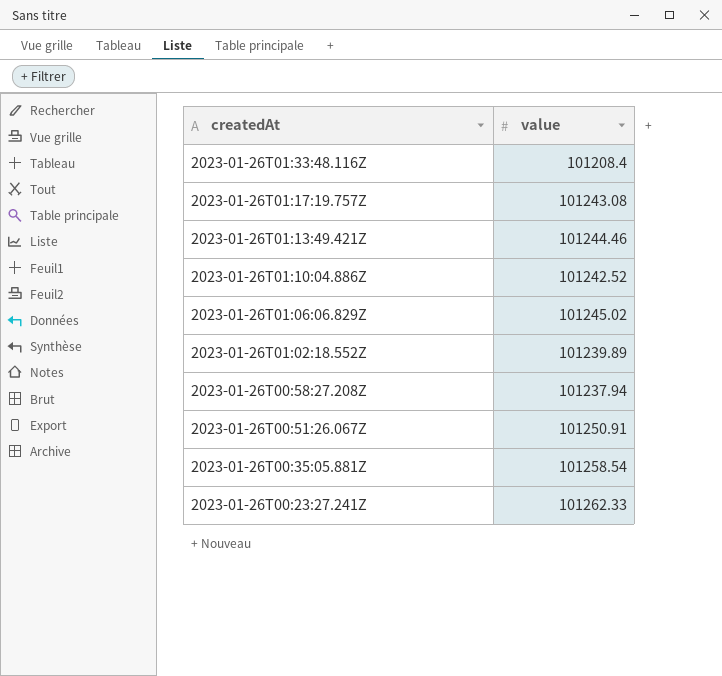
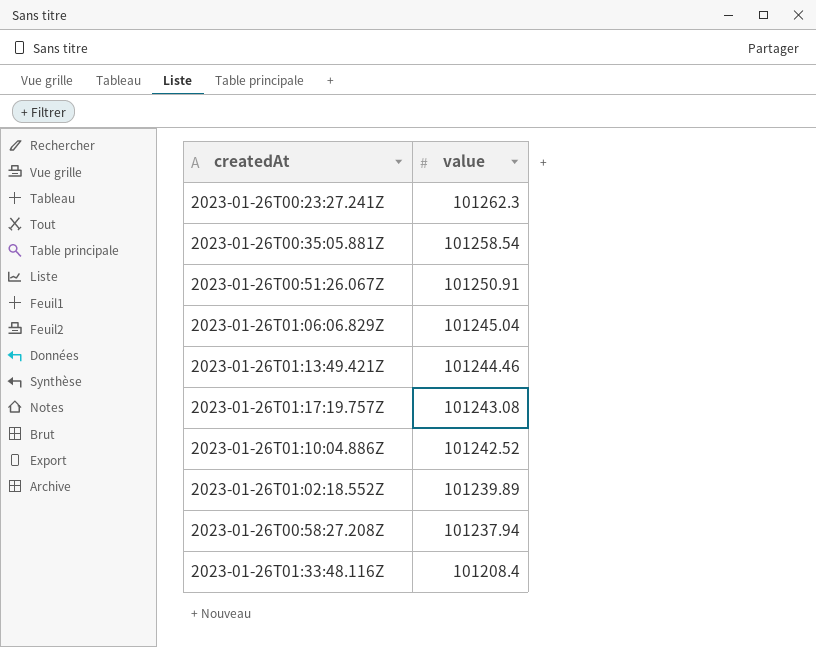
row order: createdAt descending -> value descending
2023-01-26T00:23:27.241Z | value: 101262.33 -> 101262.3
2023-01-26T01:06:06.829Z | value: 101245.02 -> 101245.04

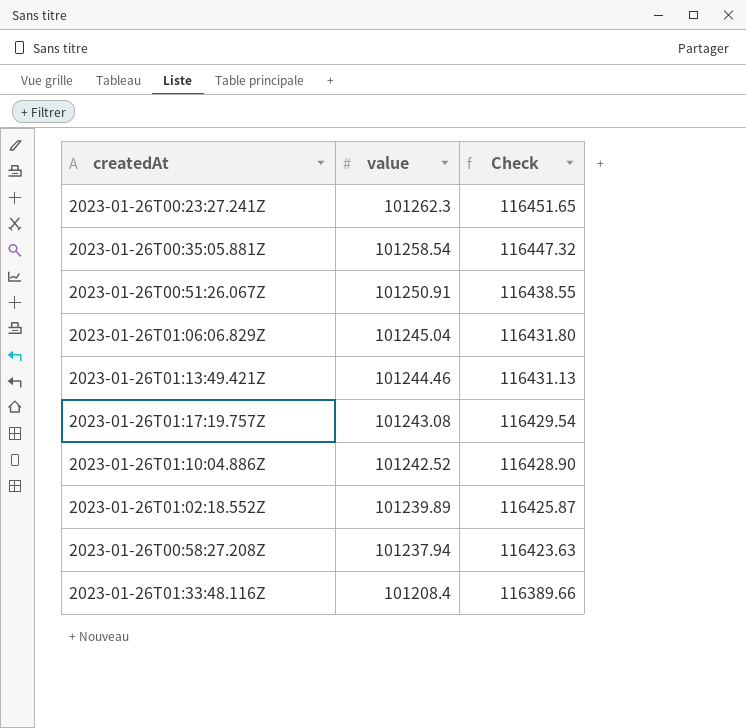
column Check | formula: none -> [value] * 1.15

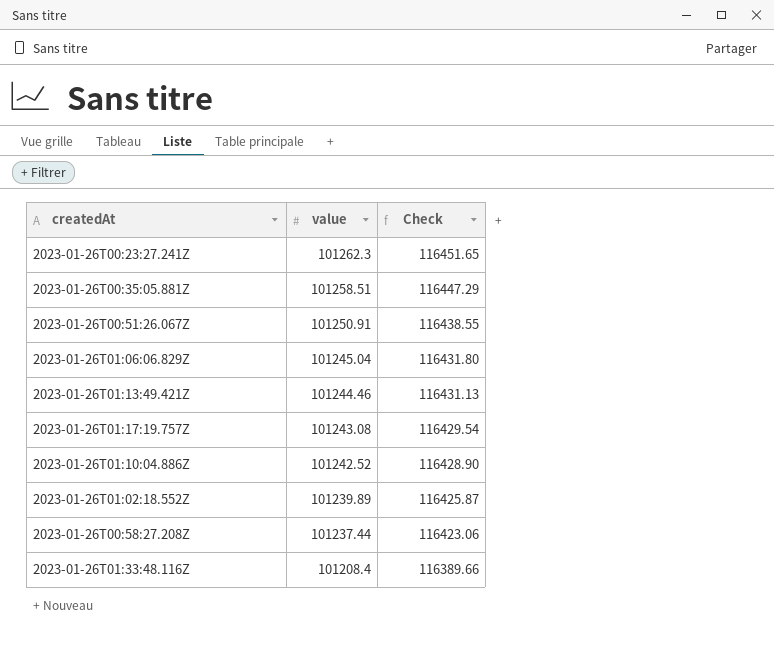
2023-01-26T00:35:05.881Z | value: 101258.54 -> 101258.51
2023-01-26T00:35:05.881Z | Check: 116447.32 -> 116447.29
2023-01-26T00:58:27.208Z | value: 101237.94 -> 101237.44
2023-01-26T00:58:27.208Z | Check: 116423.63 -> 116423.06

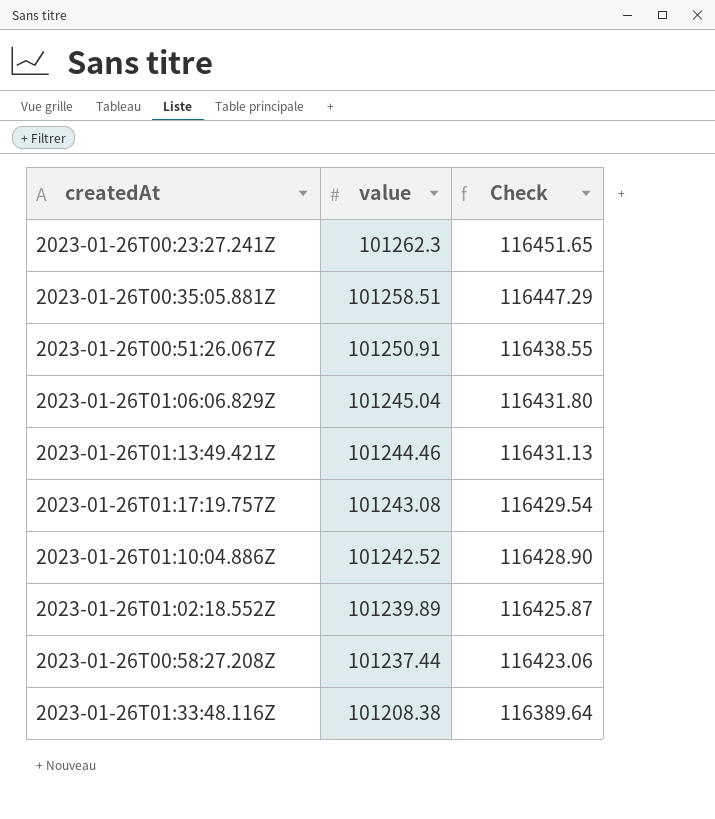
2023-01-26T01:33:48.116Z | value: 101208.4 -> 101208.38
2023-01-26T01:33:48.116Z | Check: 116389.66 -> 116389.64

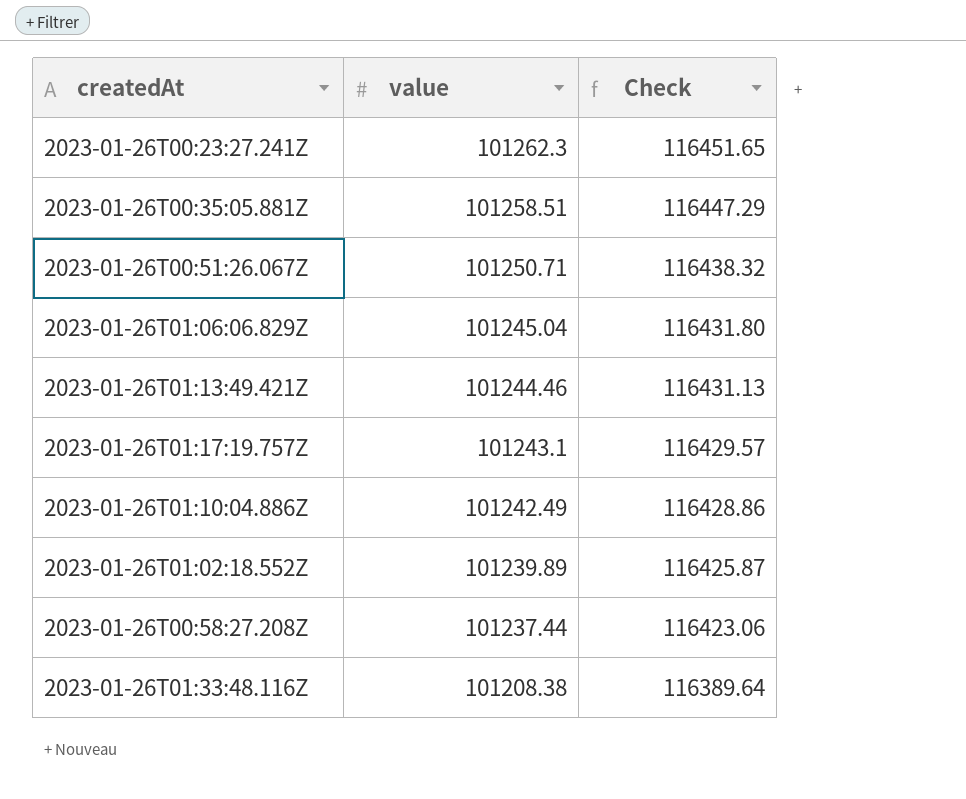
2023-01-26T00:51:26.067Z | value: 101250.91 -> 101250.71
2023-01-26T00:51:26.067Z | Check: 116438.55 -> 116438.32
2023-01-26T01:17:19.757Z | value: 101243.08 -> 101243.1
2023-01-26T01:17:19.757Z | Check: 116429.54 -> 116429.57
2023-01-26T01:10:04.886Z | value: 101242.52 -> 101242.49
2023-01-26T01:10:04.886Z | Check: 116428.90 -> 116428.86

